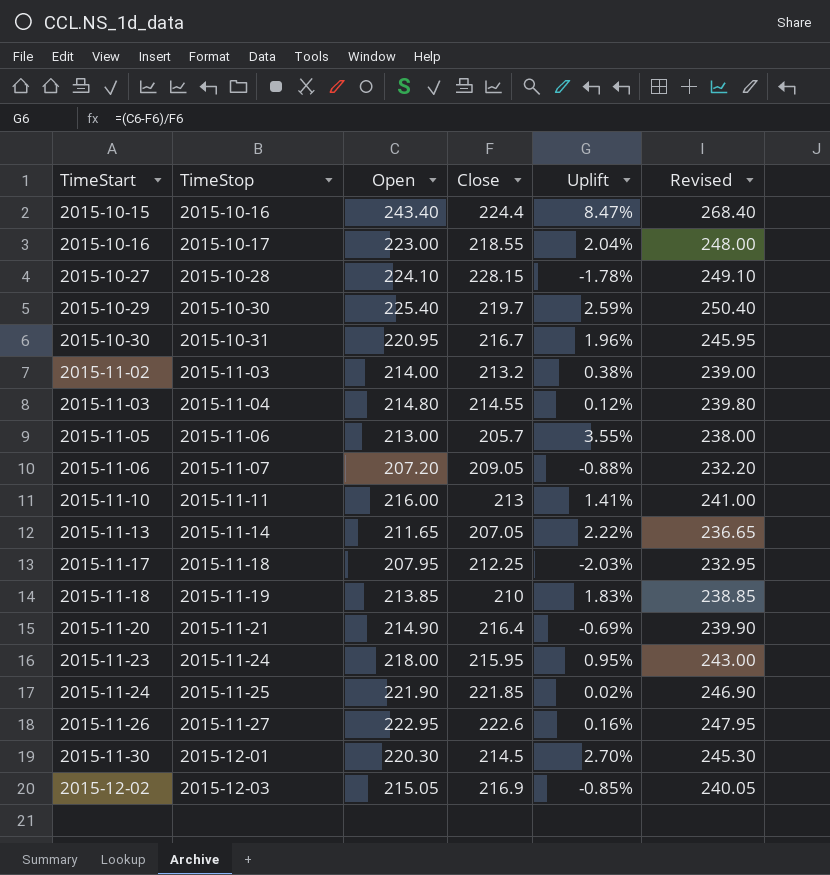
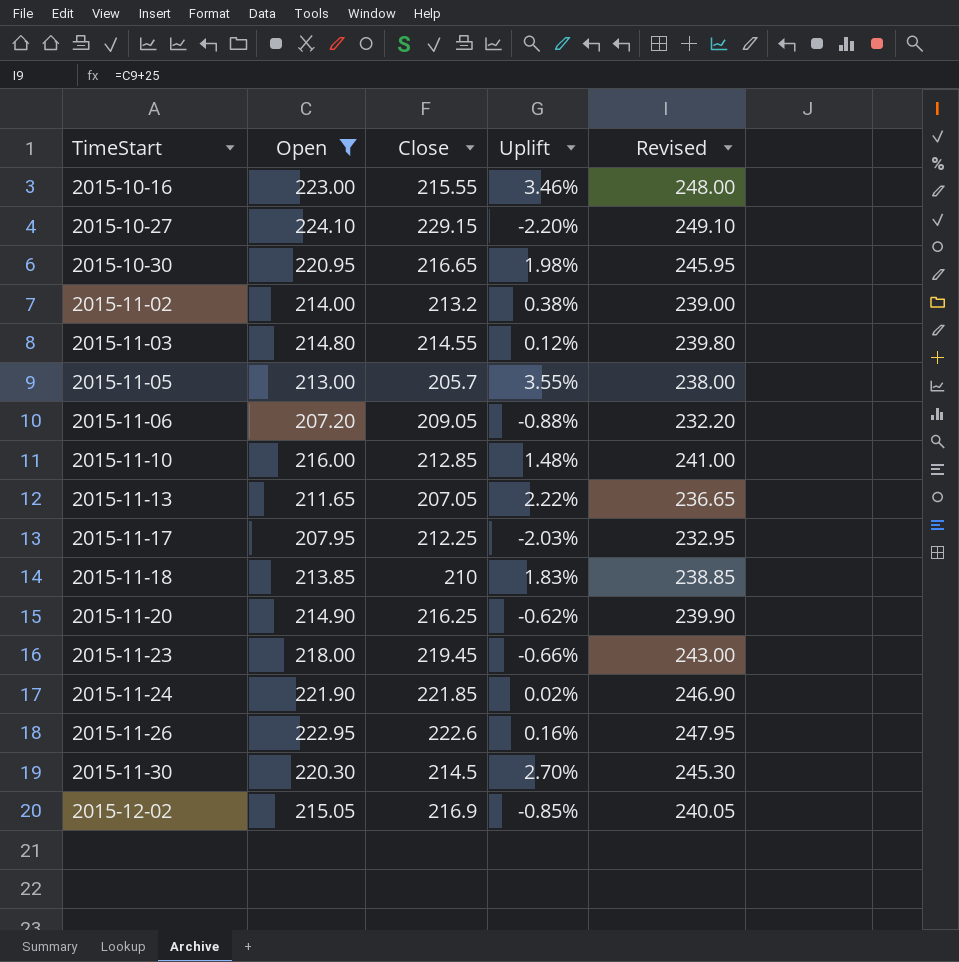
filter: none -> Open <= 224.10
column TimeStop | position: 2 -> none
2015-10-16 | Close: 218.55 -> 215.55
2015-10-16 | Uplift: 2.04% -> 3.46%
2015-10-27 | Close: 228.15 -> 229.15
2015-10-27 | Uplift: -1.78% -> -2.20%
2015-10-30 | Close: 216.7 -> 216.65
2015-10-30 | Uplift: 1.96% -> 1.98%
2015-11-10 | Close: 213 -> 212.85
2015-11-10 | Uplift: 1.41% -> 1.48%
2015-11-20 | Close: 216.4 -> 216.25
2015-11-20 | Uplift: -0.69% -> -0.62%
2015-11-23 | Close: 215.95 -> 219.45
2015-11-23 | Uplift: 0.95% -> -0.66%

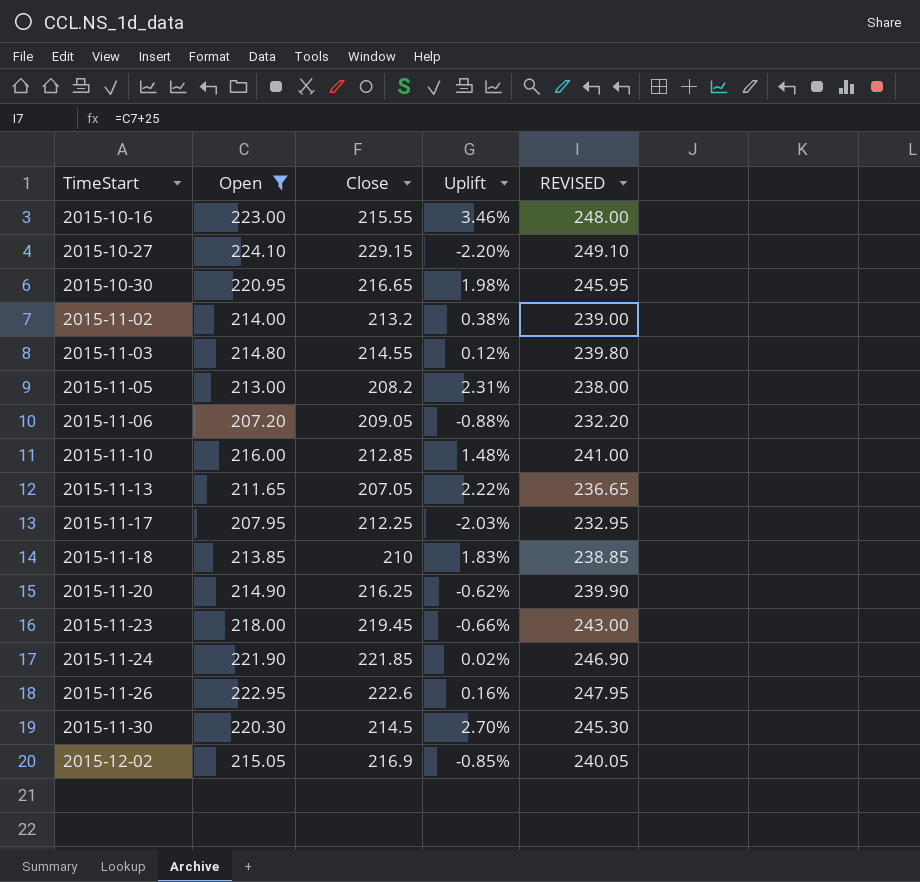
column name: Revised -> REVISED
2015-11-05 | Close: 205.7 -> 208.2
2015-11-05 | Uplift: 3.55% -> 2.31%

